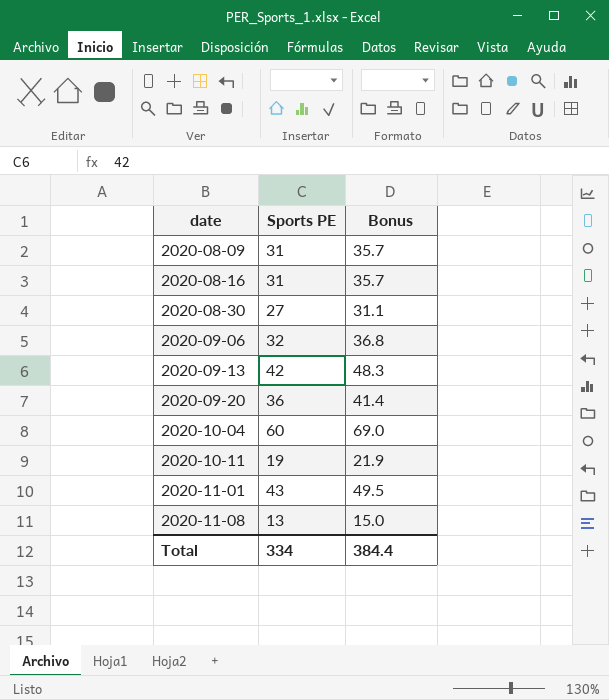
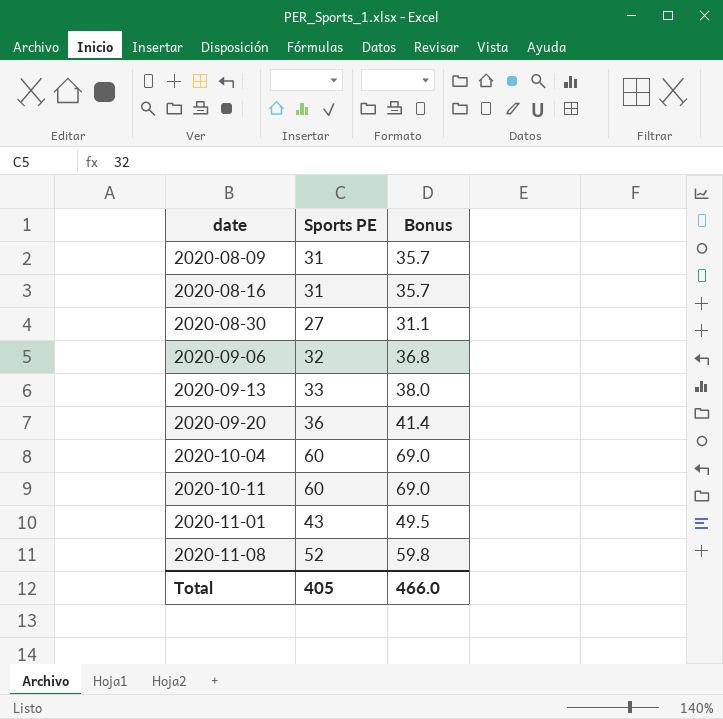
2020-09-13 | Sports PE: 42 -> 33
2020-09-13 | Bonus: 48.3 -> 38.0
2020-10-11 | Sports PE: 19 -> 60
2020-10-11 | Bonus: 21.9 -> 69.0
2020-11-08 | Sports PE: 13 -> 52
2020-11-08 | Bonus: 15.0 -> 59.8
Total | Sports PE: 334 -> 405
Total | Bonus: 384.4 -> 466.0

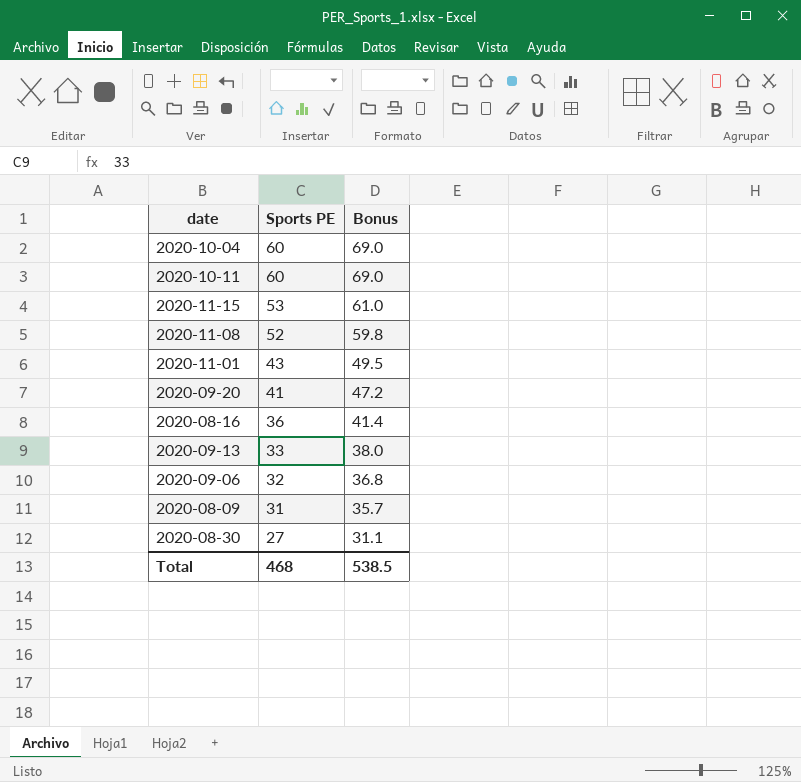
row order: date ascending -> Sports PE descending
row 2020-11-15: none -> 53 | 61.0
2020-09-20 | Sports PE: 36 -> 41
2020-09-20 | Bonus: 41.4 -> 47.2
2020-08-16 | Sports PE: 31 -> 36
2020-08-16 | Bonus: 35.7 -> 41.4
Total | Sports PE: 405 -> 468
Total | Bonus: 466.0 -> 538.5

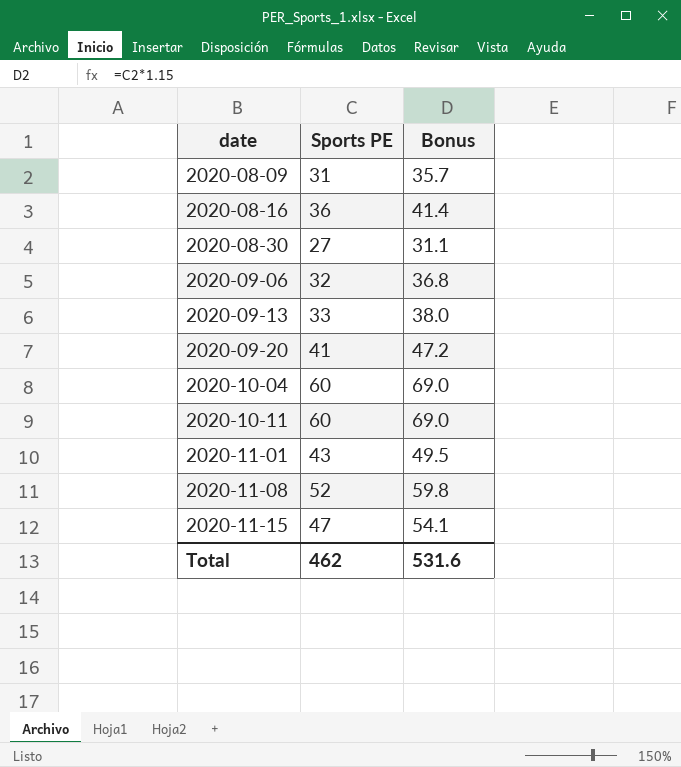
row order: Sports PE descending -> date ascending
2020-11-15 | Sports PE: 53 -> 47
2020-11-15 | Bonus: 61.0 -> 54.1
Total | Sports PE: 468 -> 462
Total | Bonus: 538.5 -> 531.6

